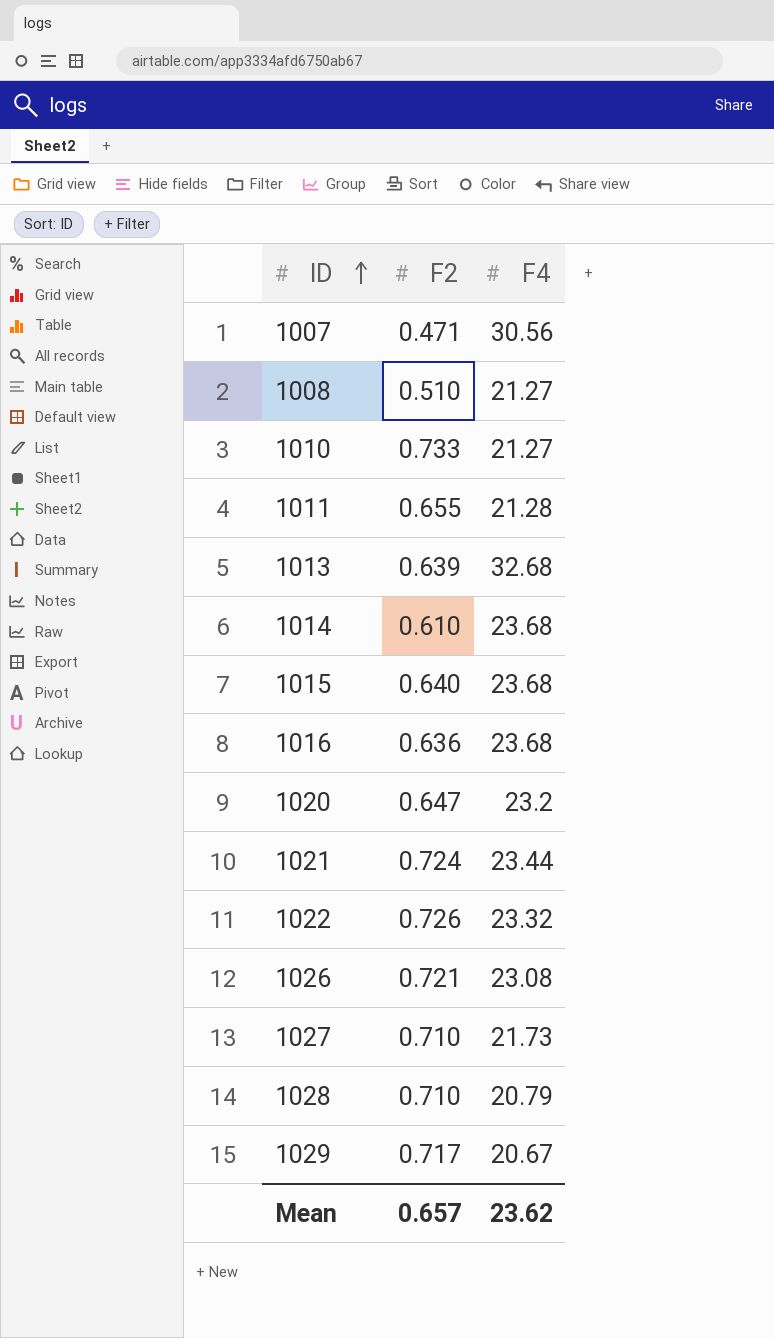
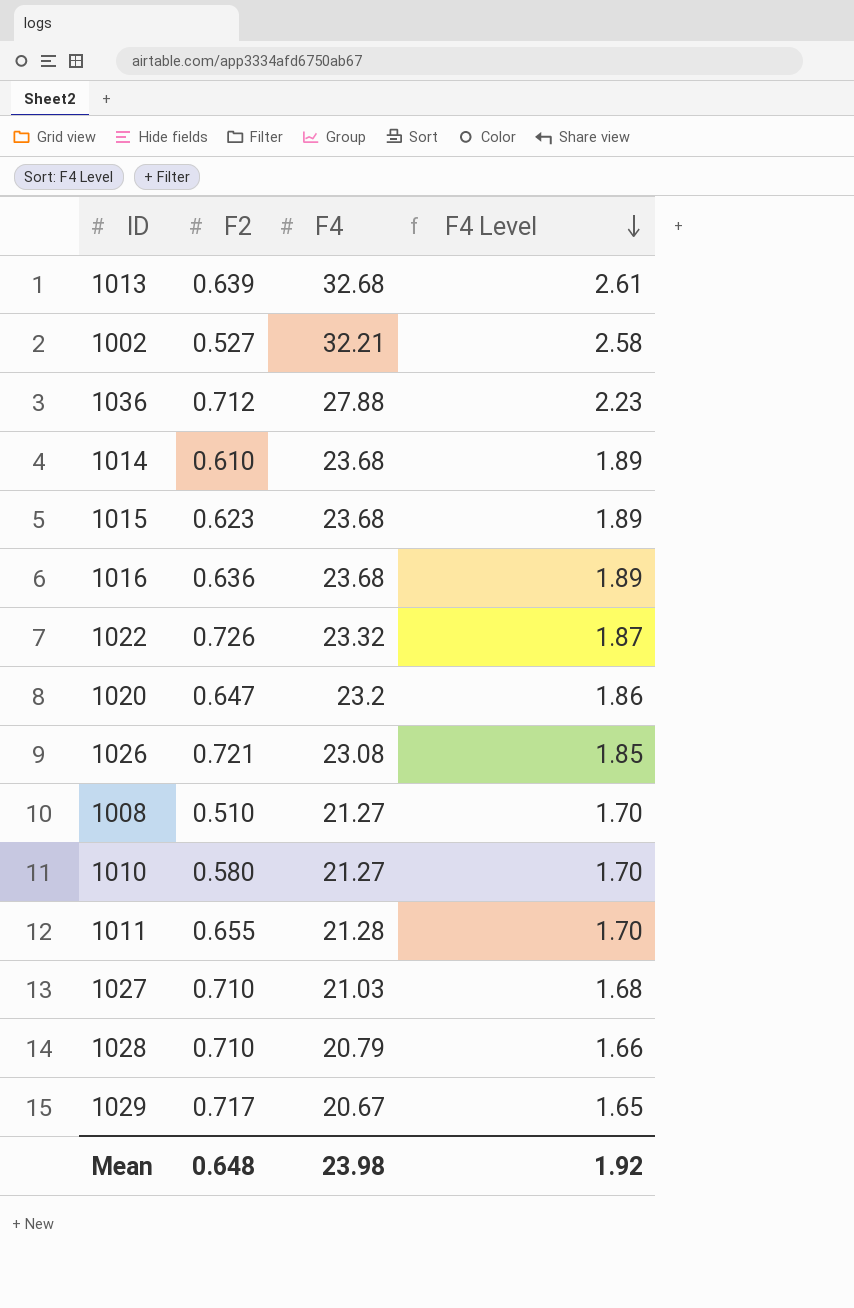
row order: ID ascending -> F4 Level descending
column F4 Level | formula: none -> [F4] * 0.08
row 1007: 0.471 | 30.56 -> none
row 1021: 0.724 | 23.44 -> none
row 1002: none -> 0.527 | 32.21 | 2.58
row 1036: none -> 0.712 | 27.88 | 2.23
1015 | F2: 0.640 -> 0.623
1010 | F2: 0.733 -> 0.580
1027 | F4: 21.73 -> 21.03
Mean | F2: 0.657 -> 0.648
Mean | F4: 23.62 -> 23.98

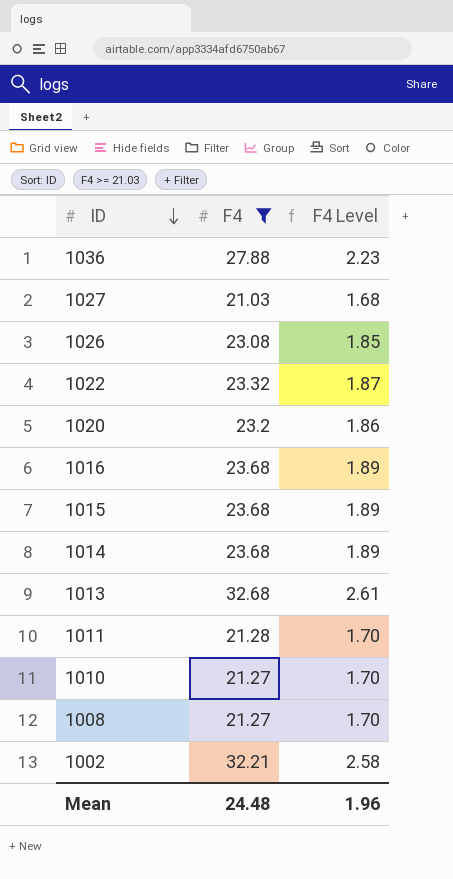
filter: none -> F4 >= 21.03
row order: F4 Level descending -> ID descending
column F2 | position: 2 -> none
Mean | F4: 23.98 -> 24.48
Mean | F4 Level: 1.92 -> 1.96

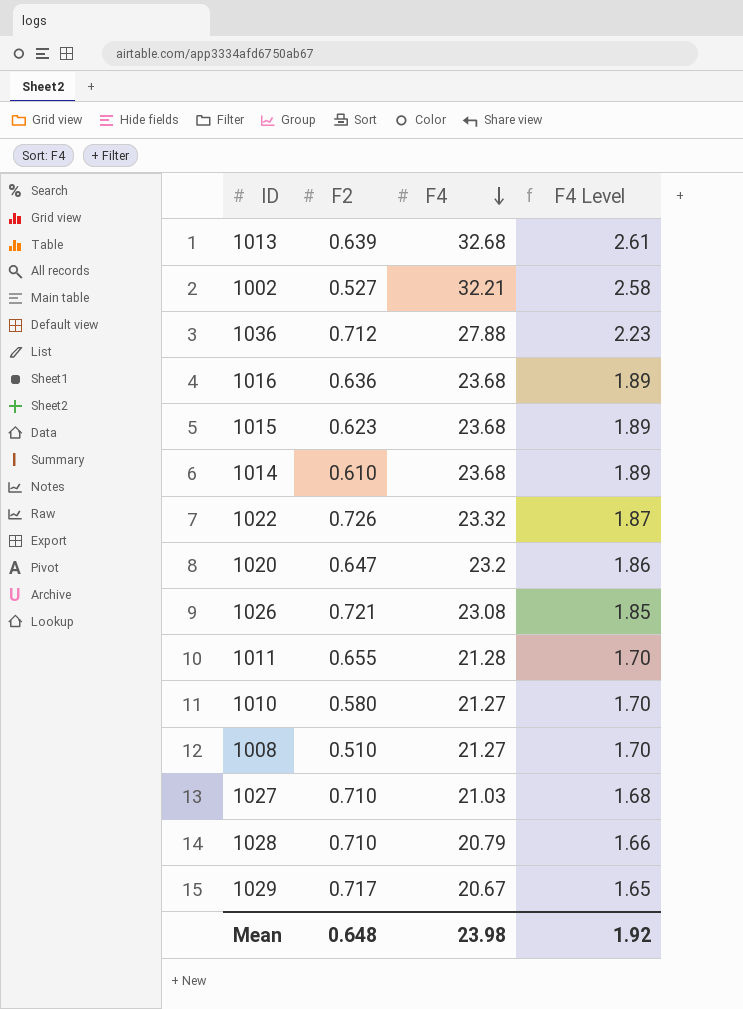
filter: F4 >= 21.03 -> none
row order: ID descending -> F4 descending
column F2 | position: none -> 2
Mean | F4: 24.48 -> 23.98
Mean | F4 Level: 1.96 -> 1.92

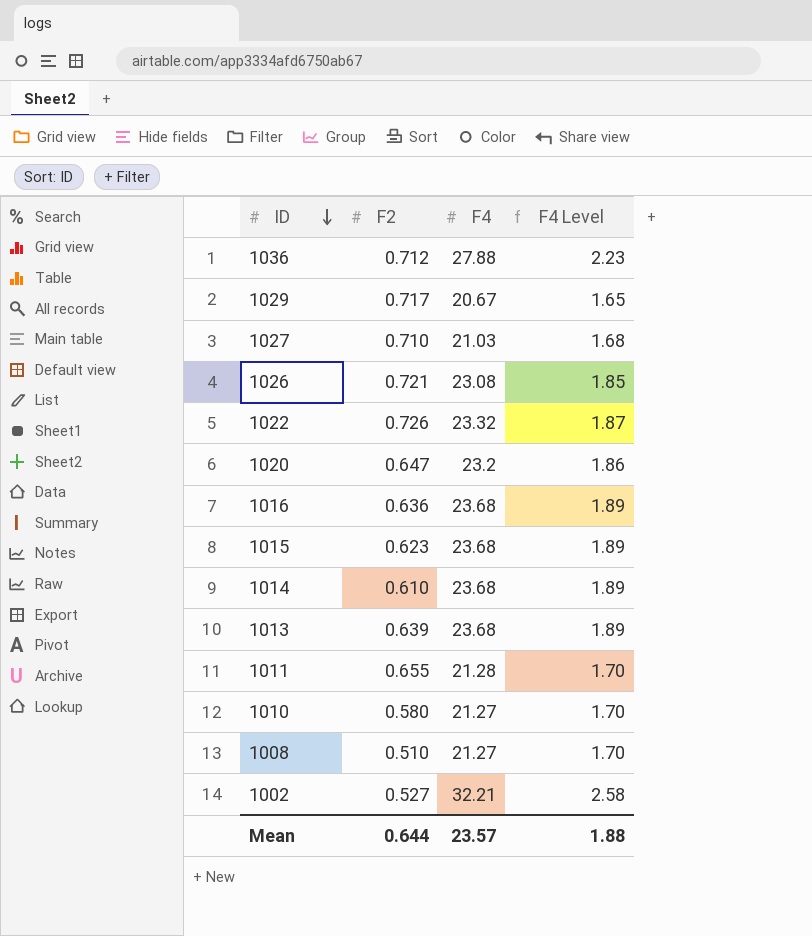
row order: F4 descending -> ID descending
row 1028: 0.710 | 20.79 | 1.66 -> none
1013 | F4: 32.68 -> 23.68
1013 | F4 Level: 2.61 -> 1.89
Mean | F2: 0.648 -> 0.644
Mean | F4: 23.98 -> 23.57
Mean | F4 Level: 1.92 -> 1.88

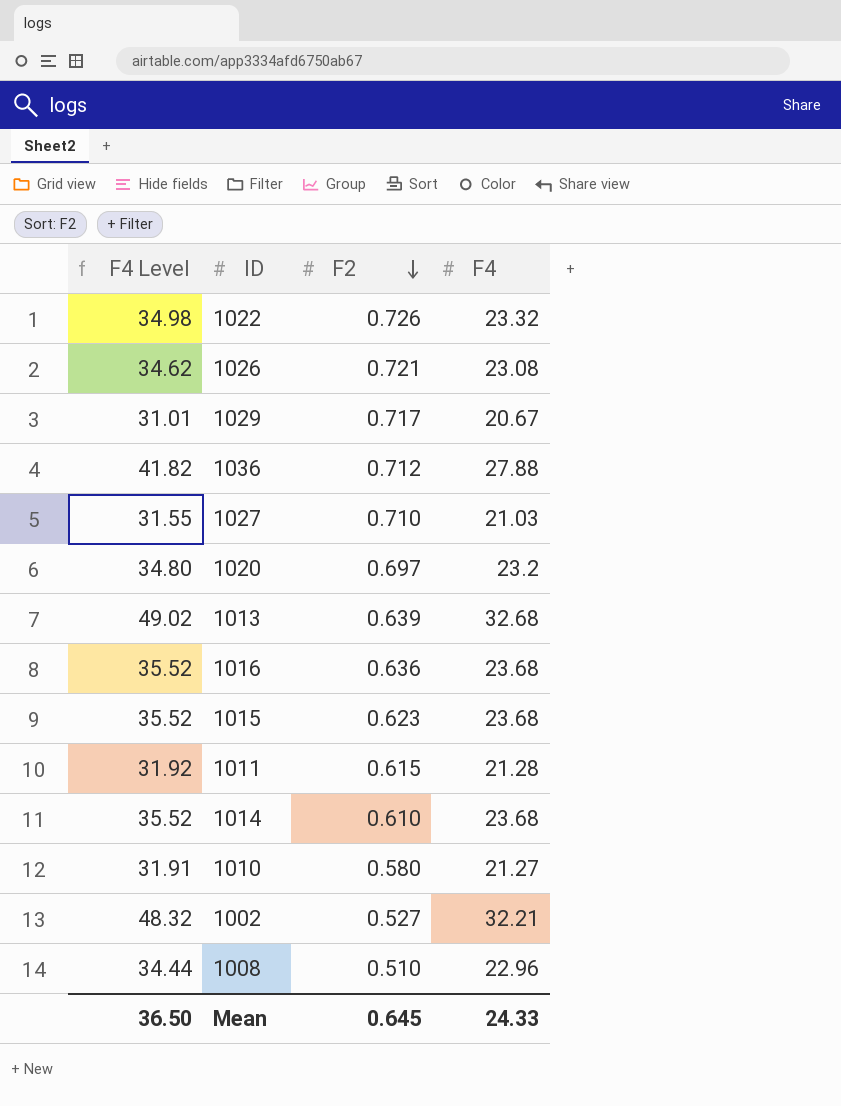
row order: ID descending -> F2 descending
column F4 Level | formula: [F4] * 0.08 -> [F4] * 1.5
column F4 Level | position: 4 -> 1
1020 | F2: 0.647 -> 0.697
1013 | F4: 23.68 -> 32.68
1011 | F2: 0.655 -> 0.615
1008 | F4: 21.27 -> 22.96
Mean | F4 Level: 1.88 -> 36.50
Mean | F2: 0.644 -> 0.645
Mean | F4: 23.57 -> 24.33

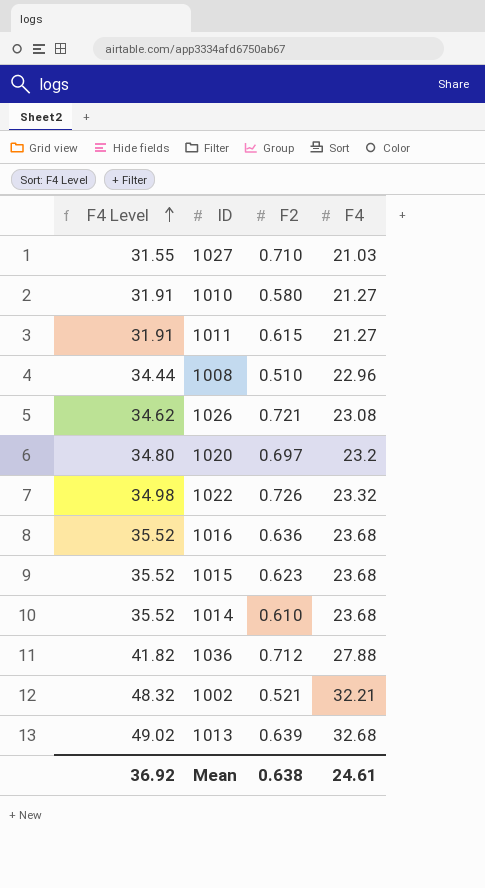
row order: F2 descending -> F4 Level ascending
row 1029: 31.01 | 0.717 | 20.67 -> none
1011 | F4 Level: 31.92 -> 31.91
1011 | F4: 21.28 -> 21.27
1002 | F2: 0.527 -> 0.521
Mean | F4 Level: 36.50 -> 36.92
Mean | F2: 0.645 -> 0.638
Mean | F4: 24.33 -> 24.61

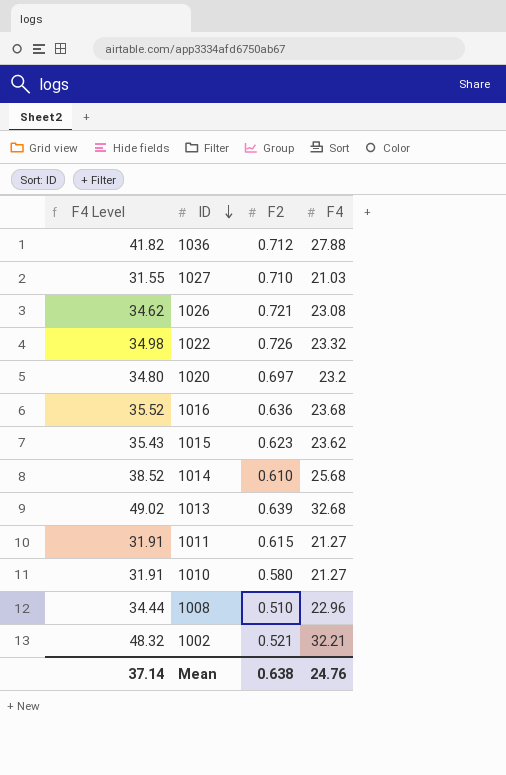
row order: F4 Level ascending -> ID descending
1015 | F4 Level: 35.52 -> 35.43
1015 | F4: 23.68 -> 23.62
1014 | F4 Level: 35.52 -> 38.52
1014 | F4: 23.68 -> 25.68
Mean | F4 Level: 36.92 -> 37.14
Mean | F4: 24.61 -> 24.76

